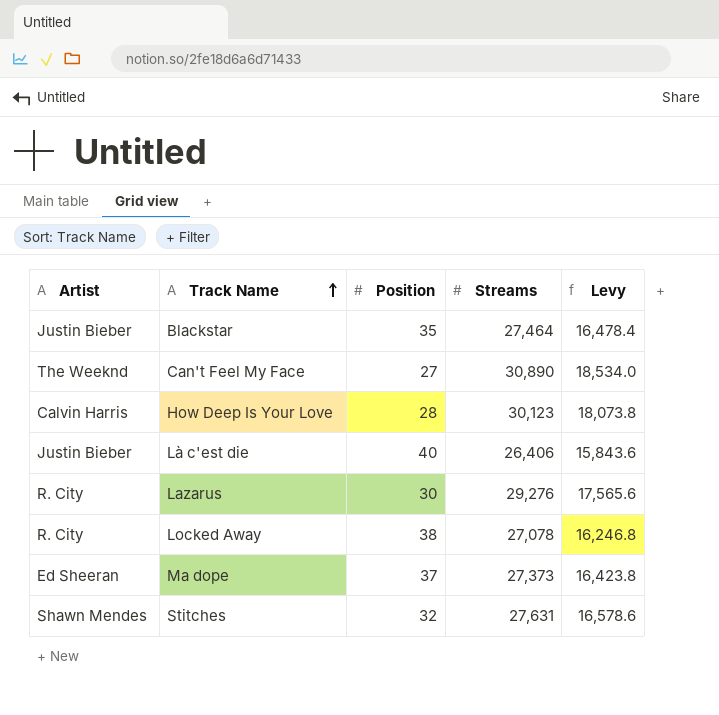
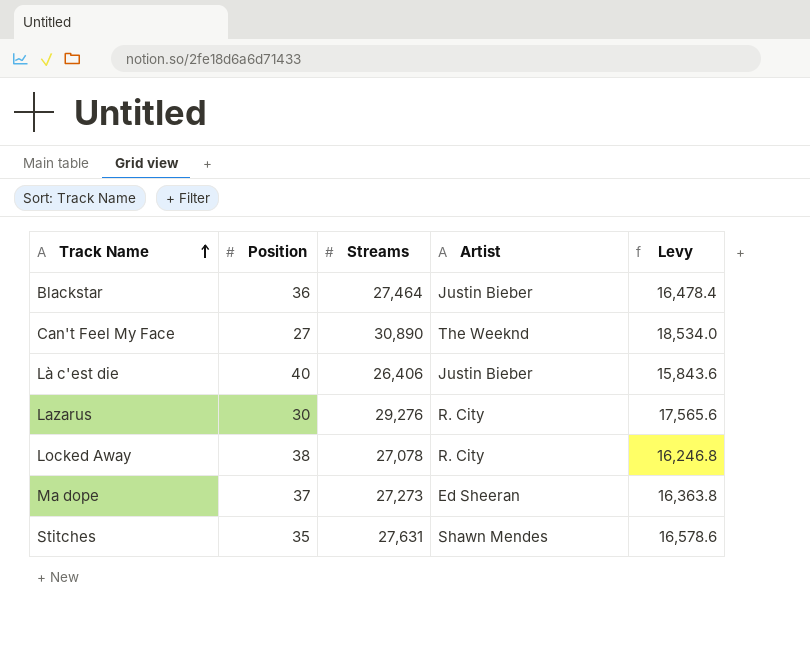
column Artist | position: 1 -> 4
row How Deep Is Your Love: Calvin Harris | 28 | 30,123 | 18,073.8 -> none
Blackstar | Position: 35 -> 36
Ma dope | Streams: 27,373 -> 27,273
Ma dope | Levy: 16,423.8 -> 16,363.8
Stitches | Position: 32 -> 35

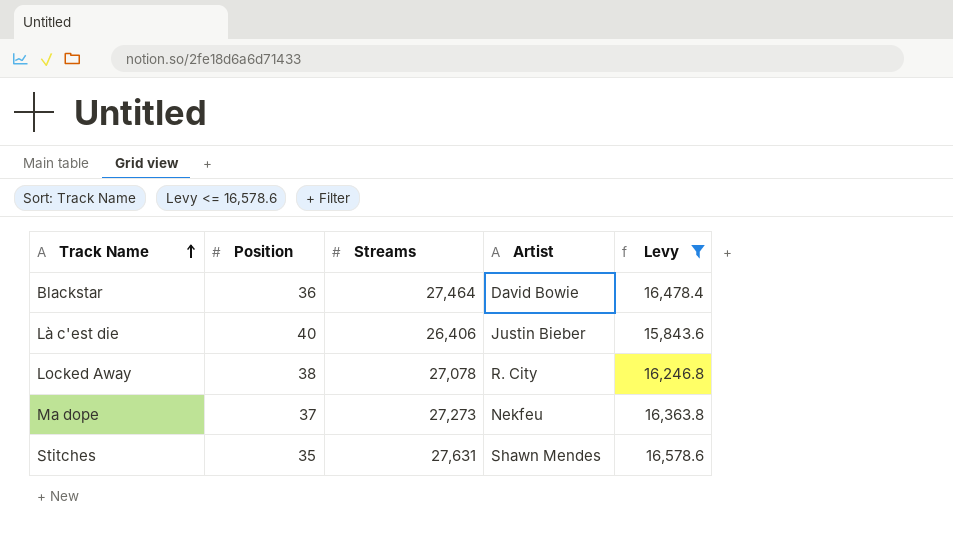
filter: none -> Levy <= 16,578.6
Blackstar | Artist: Justin Bieber -> David Bowie
Ma dope | Artist: Ed Sheeran -> Nekfeu

